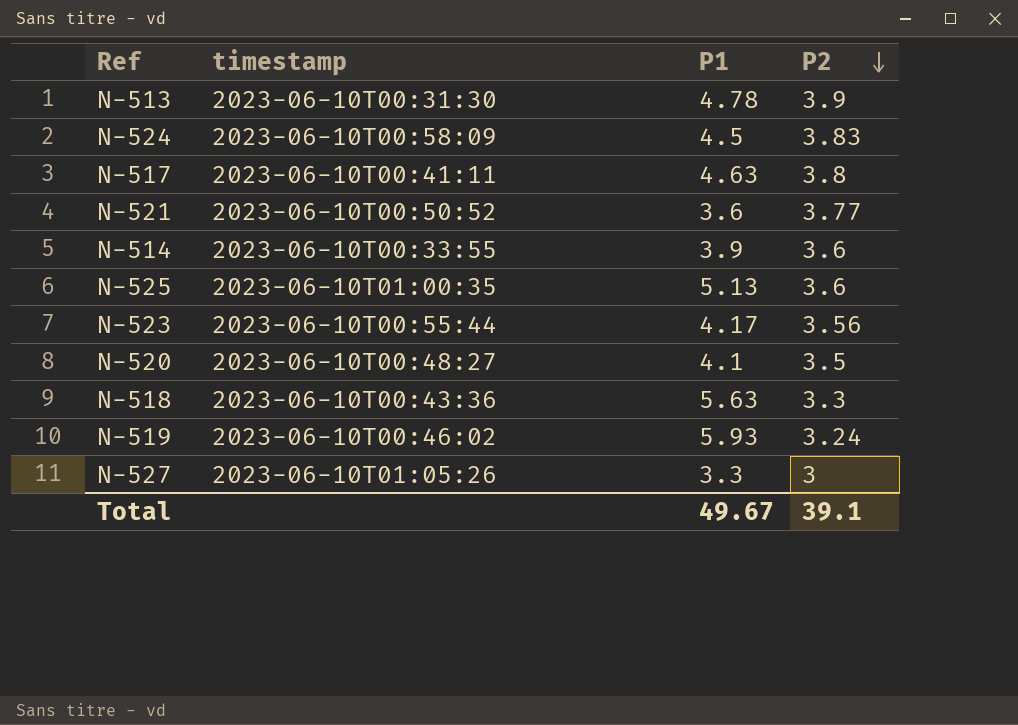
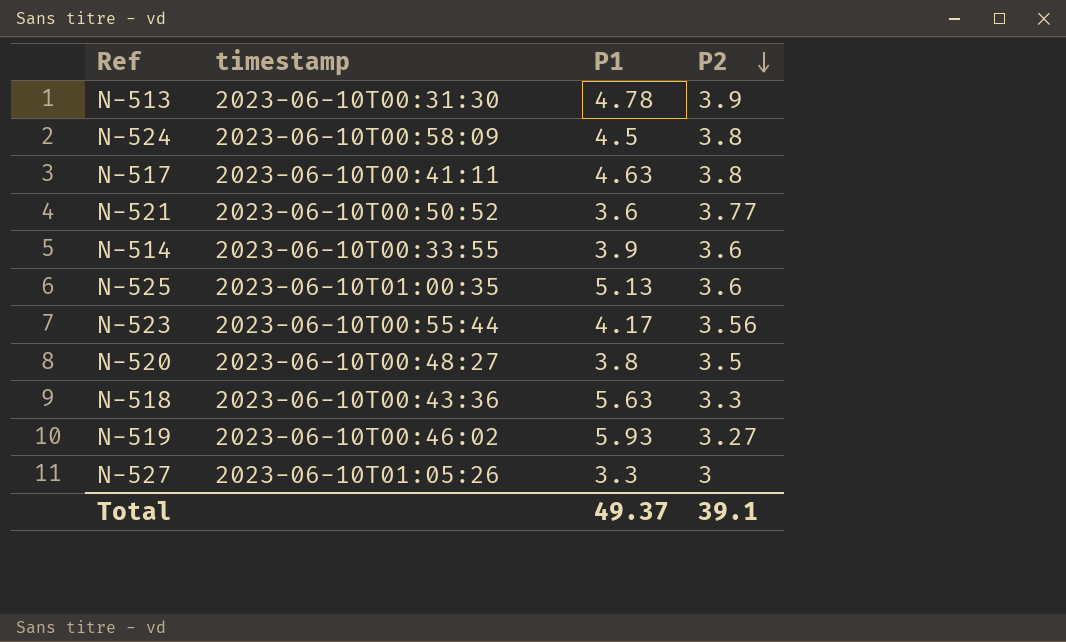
N-524 | P2: 3.83 -> 3.8
N-520 | P1: 4.1 -> 3.8
N-519 | P2: 3.24 -> 3.27
Total | P1: 49.67 -> 49.37

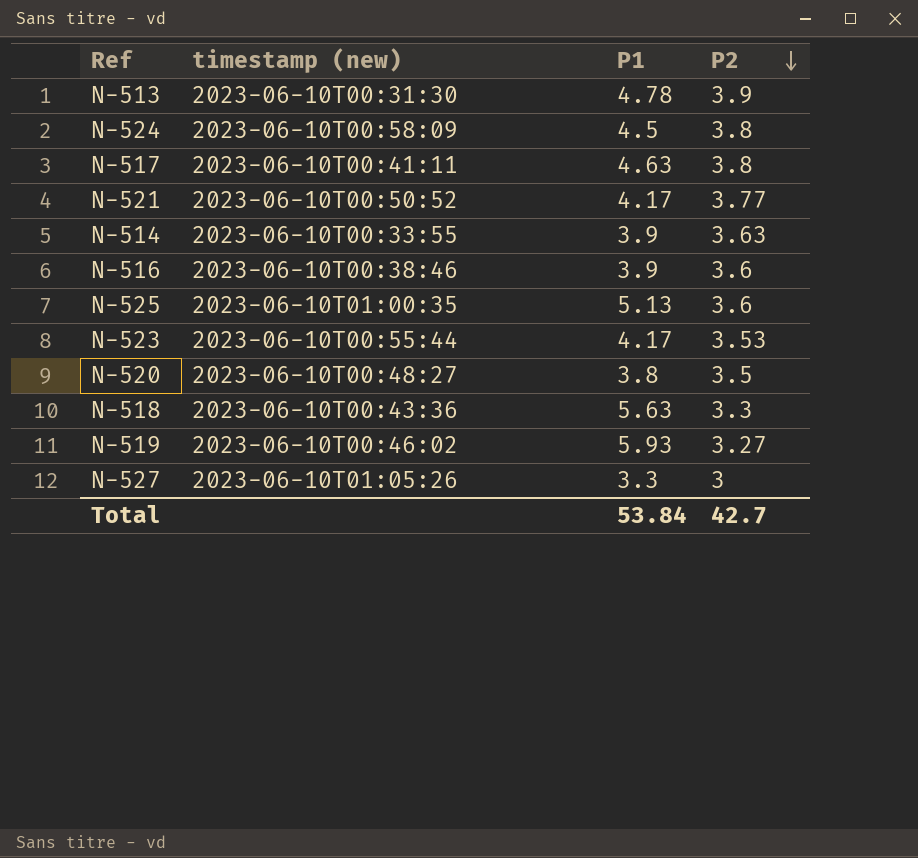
column name: timestamp -> timestamp (new)
N-521 | P1: 3.6 -> 4.17
N-514 | P2: 3.6 -> 3.63
row N-516: none -> 2023-06-10T00:38:46 | 3.9 | 3.6
N-523 | P2: 3.56 -> 3.53
Total | P1: 49.37 -> 53.84
Total | P2: 39.1 -> 42.7

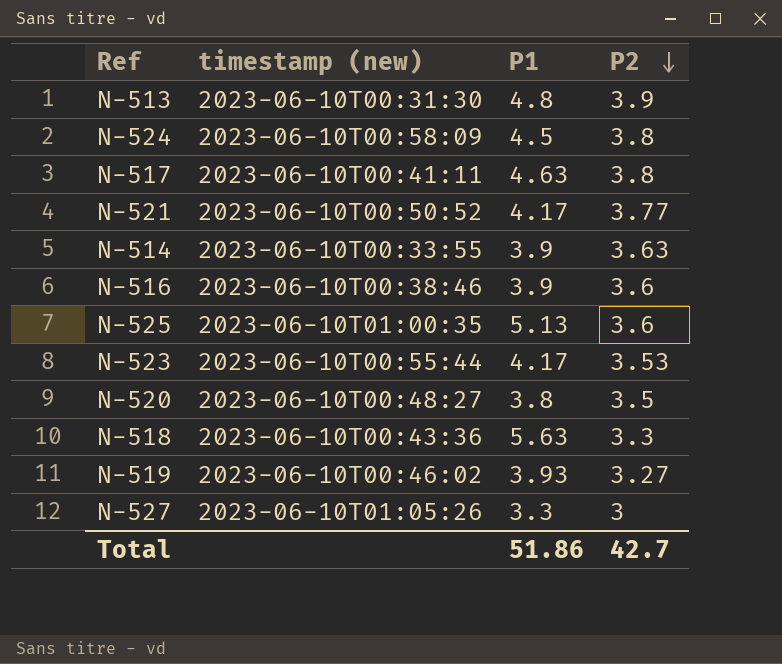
N-513 | P1: 4.78 -> 4.8
N-519 | P1: 5.93 -> 3.93
Total | P1: 53.84 -> 51.86

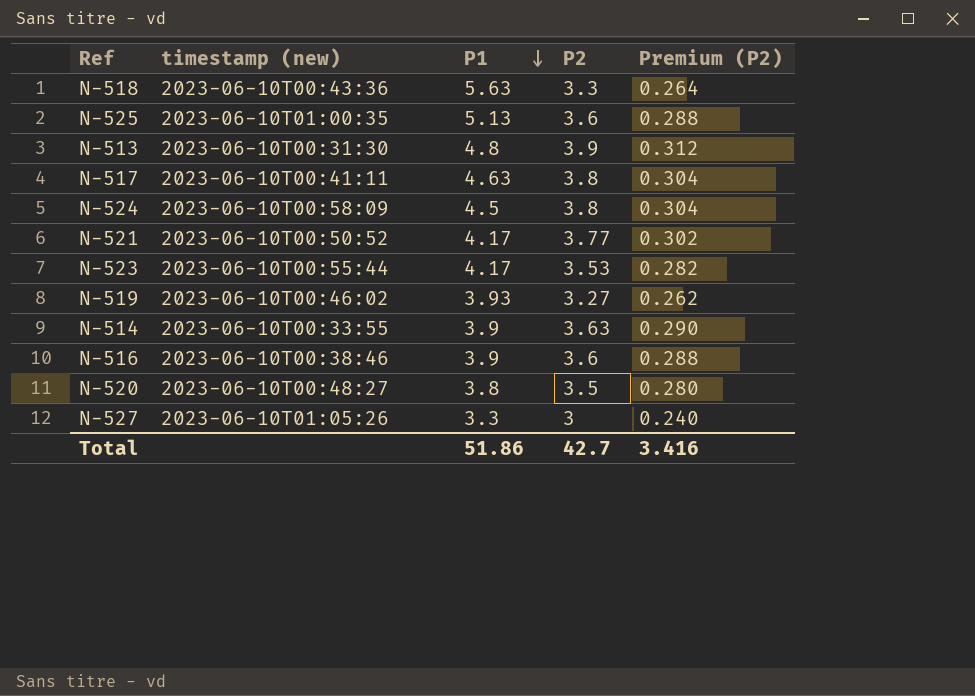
row order: P2 descending -> P1 descending
column Premium (P2) | formula: none -> [P2] * 0.08

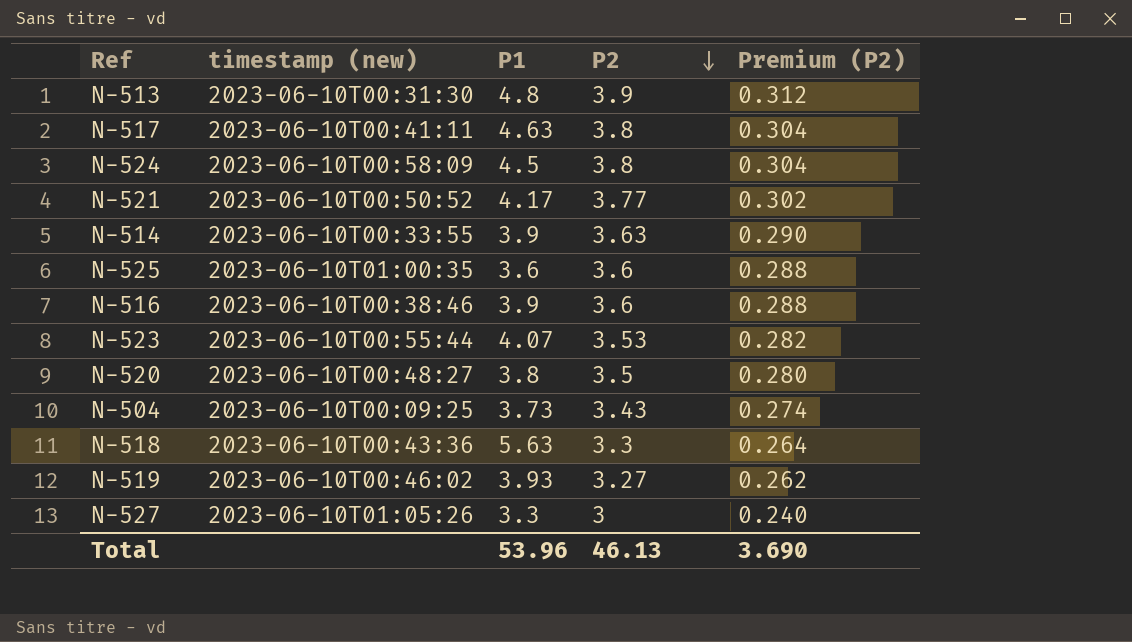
row order: P1 descending -> P2 descending
N-525 | P1: 5.13 -> 3.6
N-523 | P1: 4.17 -> 4.07
row N-504: none -> 2023-06-10T00:09:25 | 3.73 | 3.43 | 0.274
Total | P1: 51.86 -> 53.96
Total | P2: 42.7 -> 46.13
Total | Premium (P2): 3.416 -> 3.690

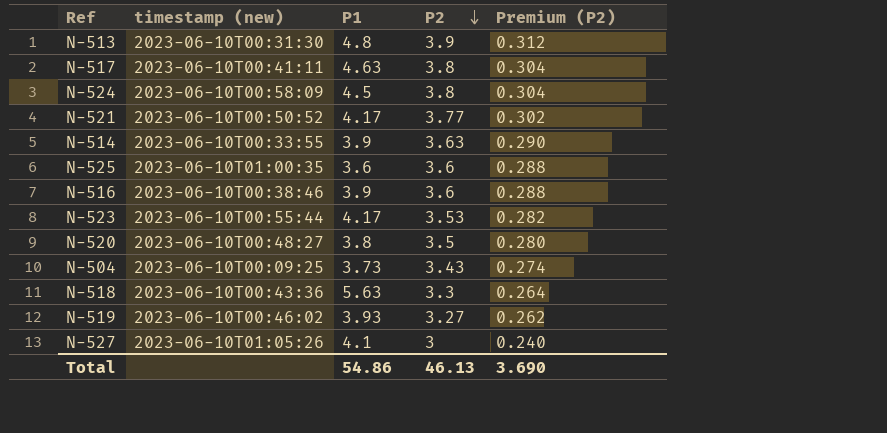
N-523 | P1: 4.07 -> 4.17
N-527 | P1: 3.3 -> 4.1
Total | P1: 53.96 -> 54.86

